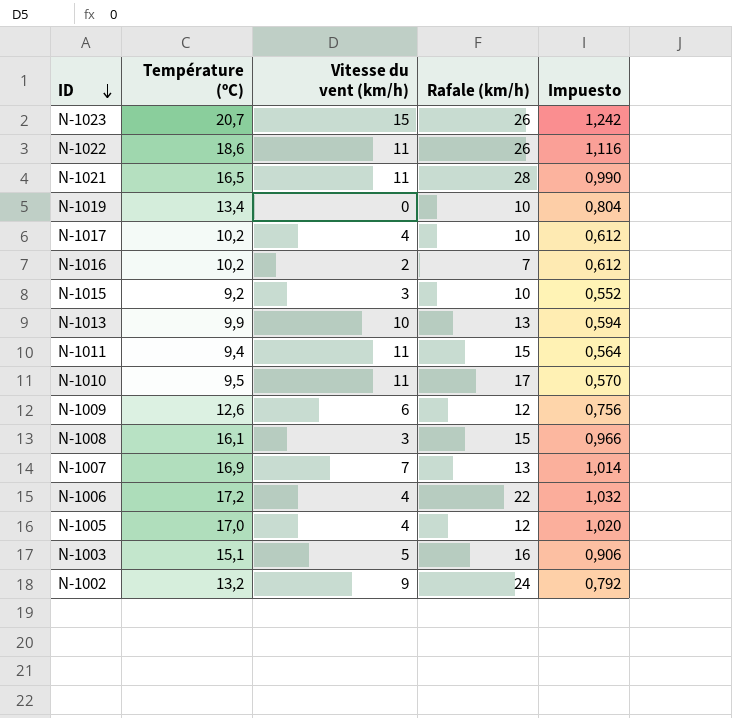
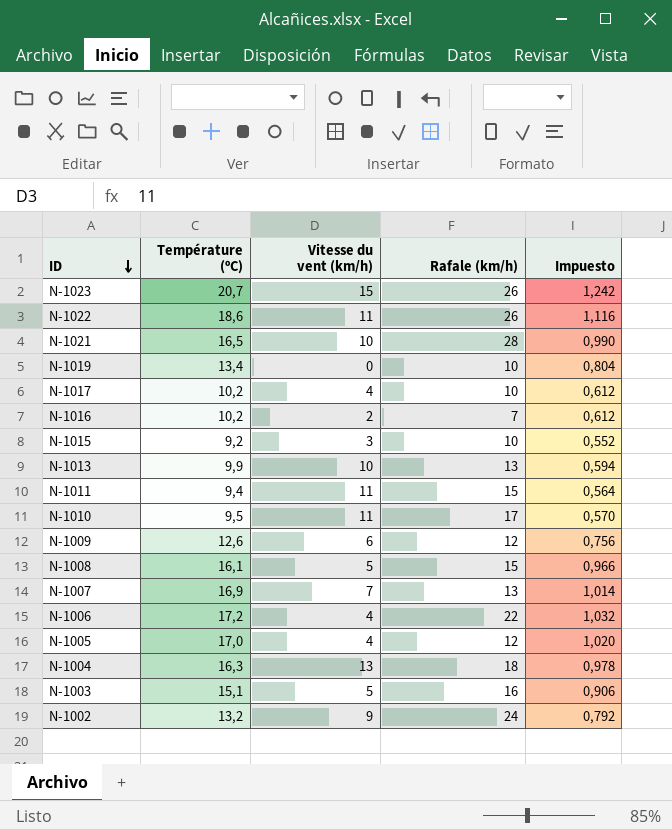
N-1021 | Vitesse du vent (km/h): 11 -> 10
N-1008 | Vitesse du vent (km/h): 3 -> 5
row N-1004: none -> 16,3 | 13 | 18 | 0,978

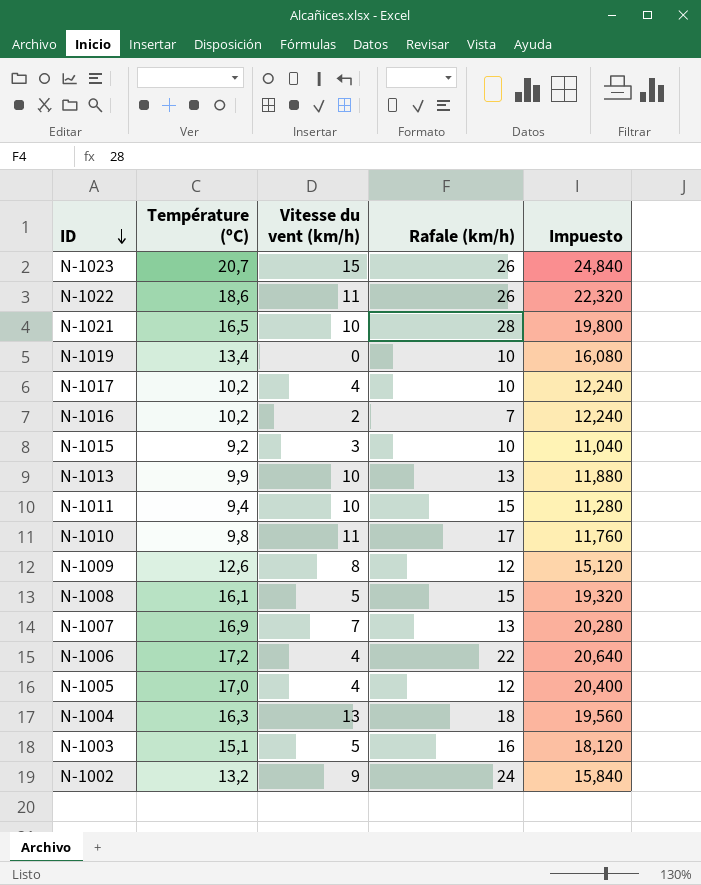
column Impuesto | formula: [Température (ºC)] * 0,06 -> [Température (ºC)] * 1,2
N-1011 | Vitesse du vent (km/h): 11 -> 10
N-1010 | Température (ºC): 9,5 -> 9,8
N-1009 | Vitesse du vent (km/h): 6 -> 8

